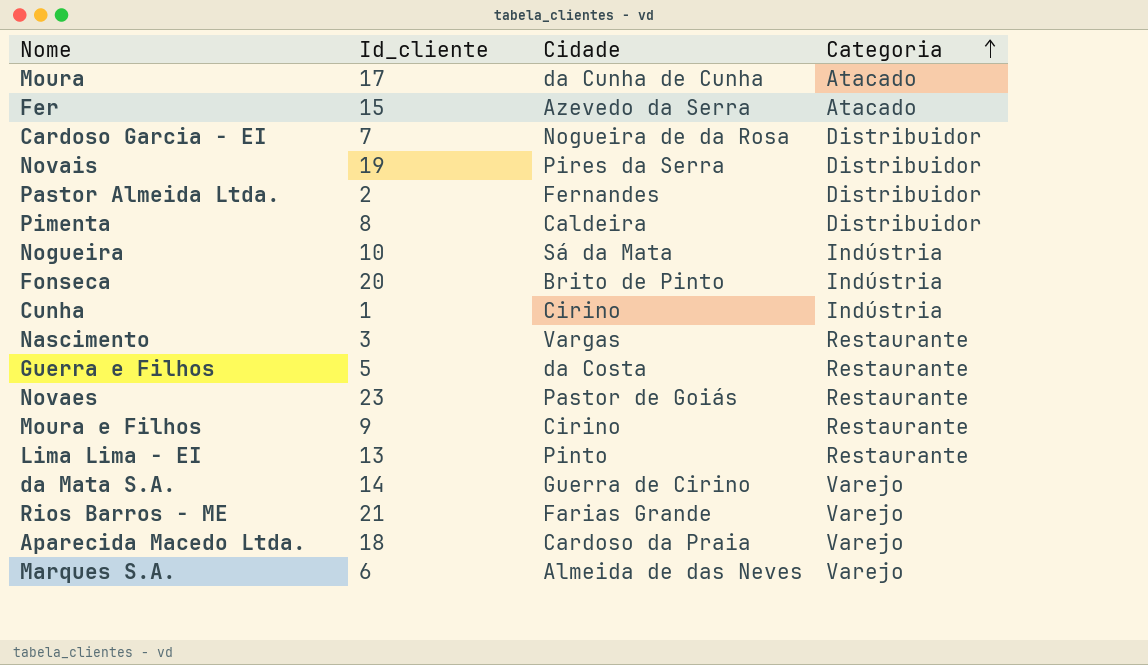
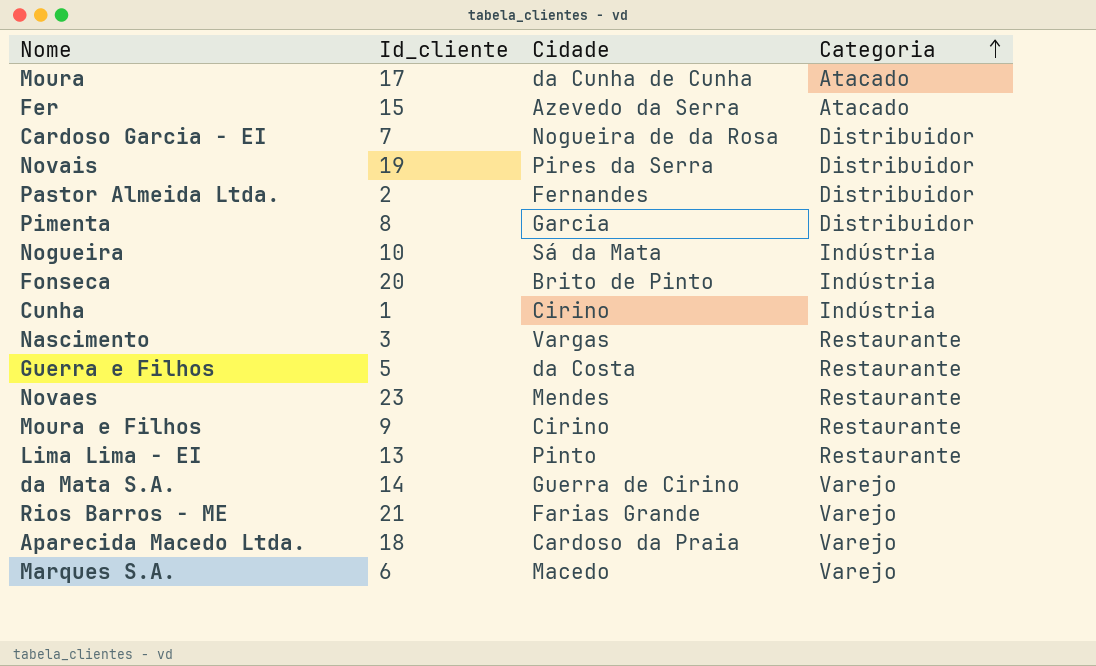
Pimenta | Cidade: Caldeira -> Garcia
Novaes | Cidade: Pastor de Goiás -> Mendes
Marques S.A. | Cidade: Almeida de das Neves -> Macedo

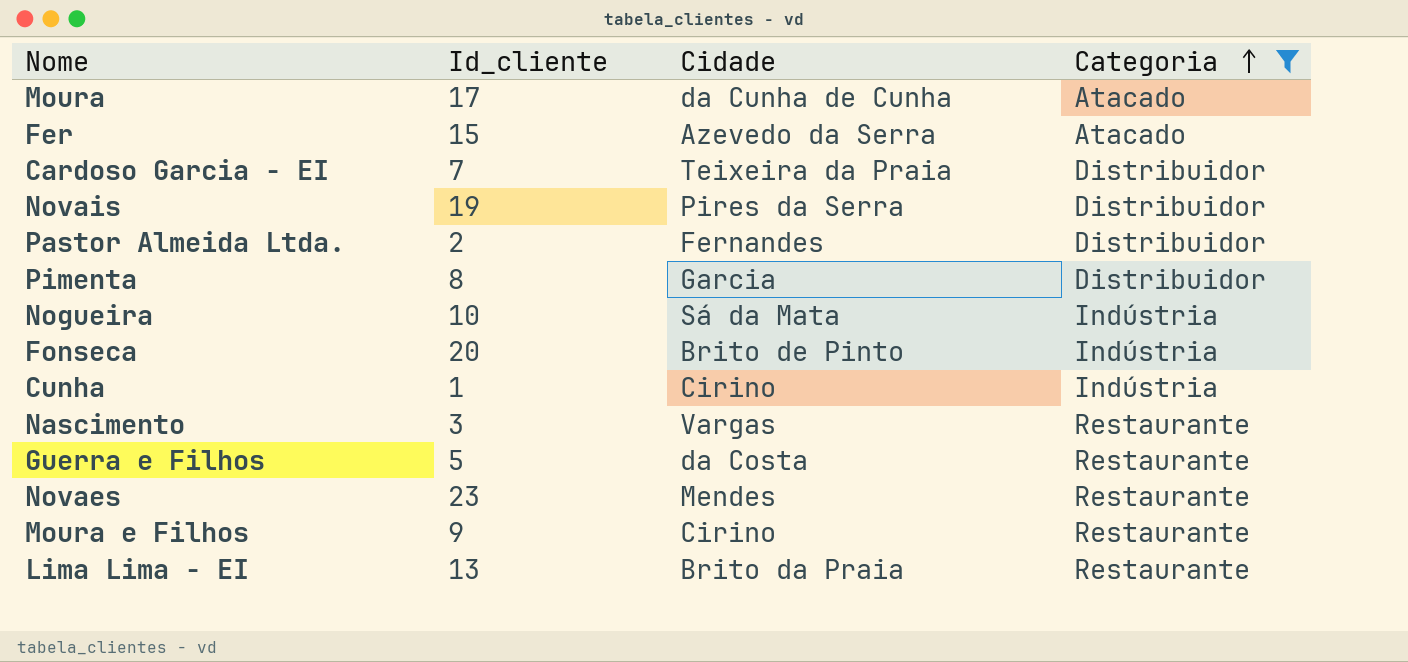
filter: none -> Categoria != Varejo
Cardoso Garcia - EI | Cidade: Nogueira de da Rosa -> Teixeira da Praia
Lima Lima - EI | Cidade: Pinto -> Brito da Praia

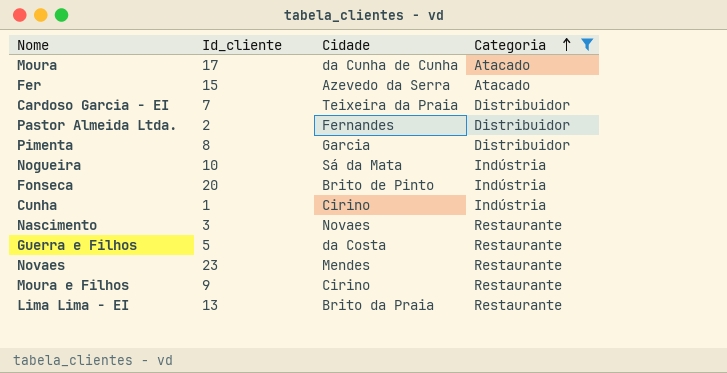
row Novais: 19 | Pires da Serra | Distribuidor -> none
Nascimento | Cidade: Vargas -> Novaes

